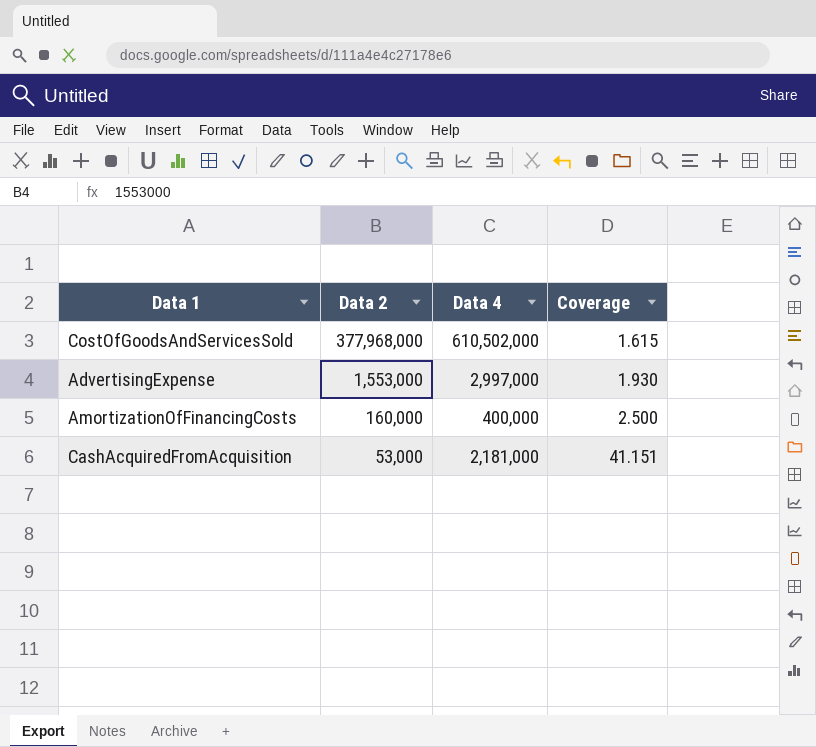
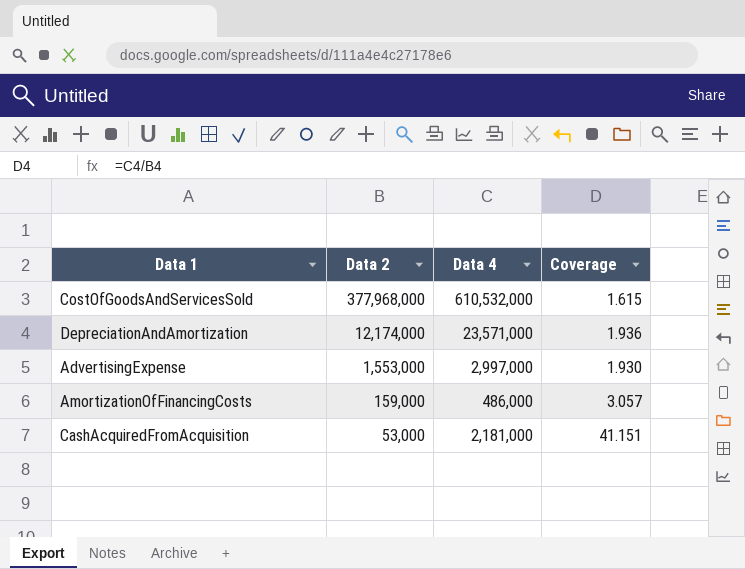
CostOfGoodsAndServicesSold | Data 4: 610,502,000 -> 610,532,000
row DepreciationAndAmortization: none -> 12,174,000 | 23,571,000 | 1.936
AmortizationOfFinancingCosts | Data 2: 160,000 -> 159,000
AmortizationOfFinancingCosts | Data 4: 400,000 -> 486,000
AmortizationOfFinancingCosts | Coverage: 2.500 -> 3.057

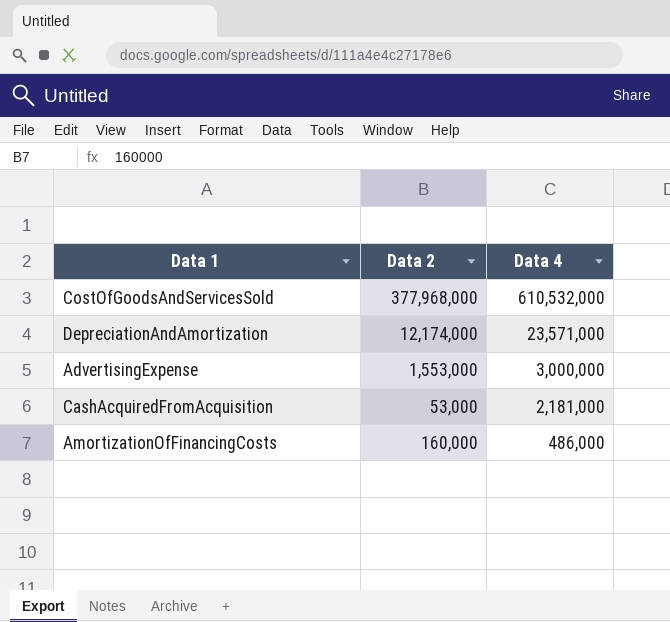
row order: Data 2 descending -> Data 4 descending
column Coverage | formula: [Data 4] / [Data 2] -> none
AdvertisingExpense | Data 4: 2,997,000 -> 3,000,000
AmortizationOfFinancingCosts | Data 2: 159,000 -> 160,000

